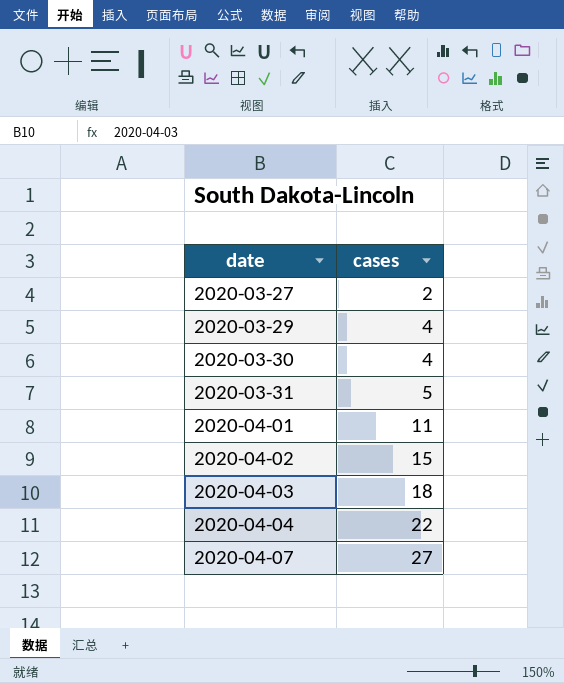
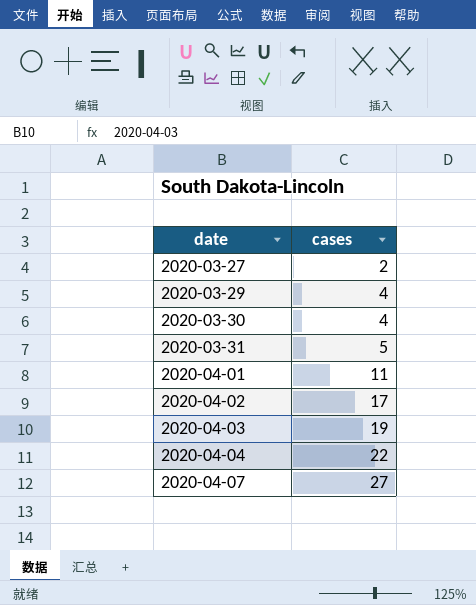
2020-04-02 | cases: 15 -> 17
2020-04-03 | cases: 18 -> 19

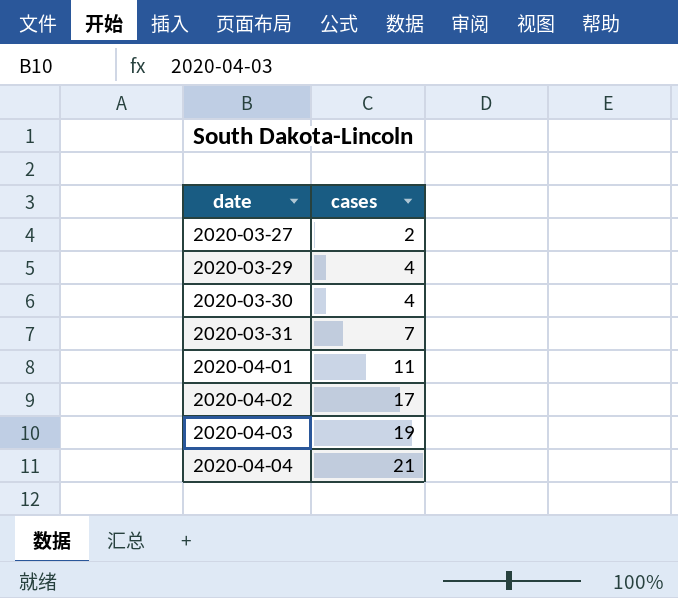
row 2020-04-07: 27 -> none
2020-03-31 | cases: 5 -> 7
2020-04-04 | cases: 22 -> 21

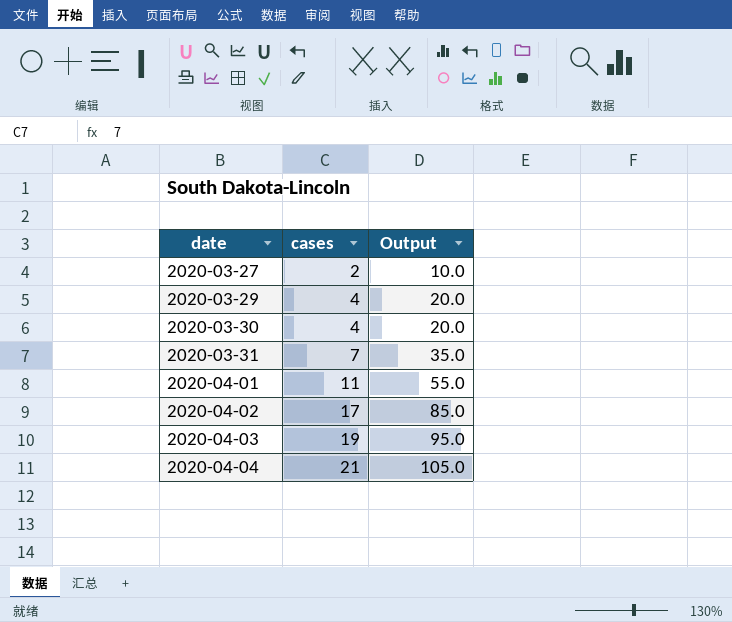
column Output | formula: none -> [cases] * 5

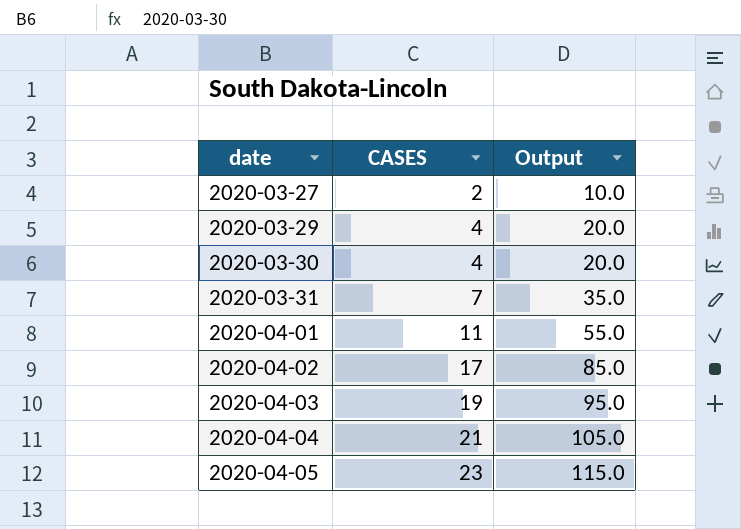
column name: cases -> CASES
row 2020-04-05: none -> 23 | 115.0

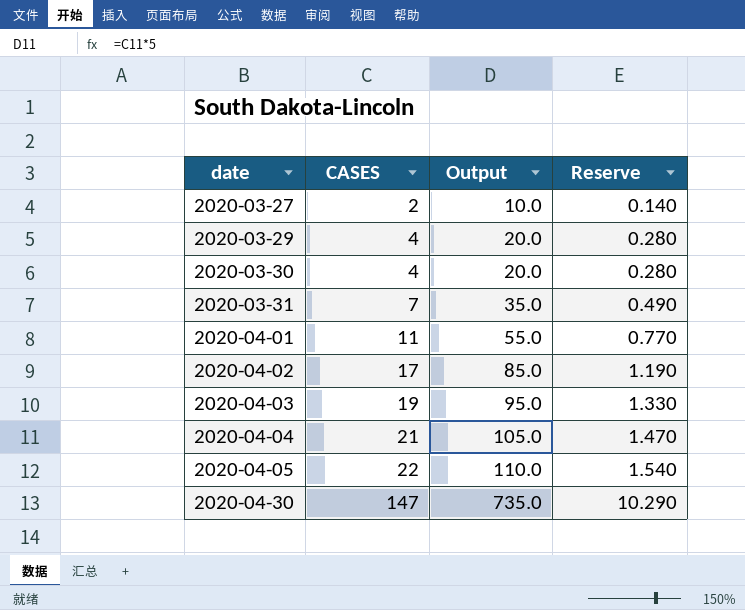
column Reserve | formula: none -> [CASES] * 0.07
2020-04-05 | CASES: 23 -> 22
2020-04-05 | Output: 115.0 -> 110.0
row 2020-04-30: none -> 147 | 735.0 | 10.290

